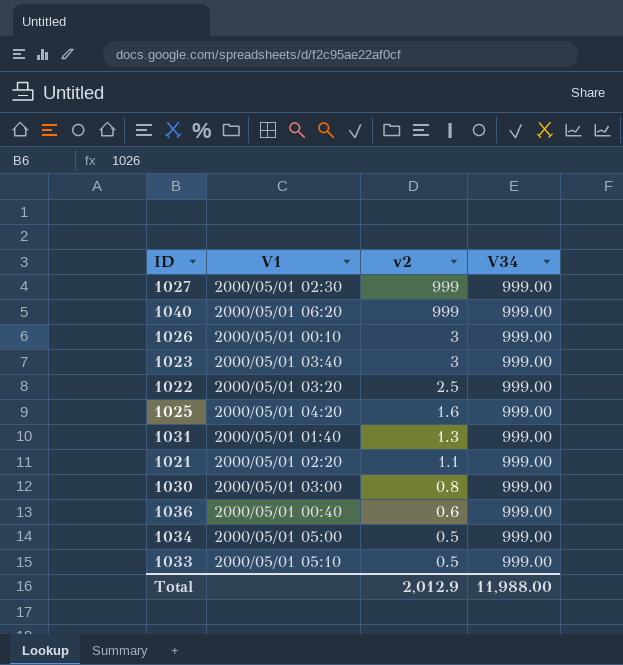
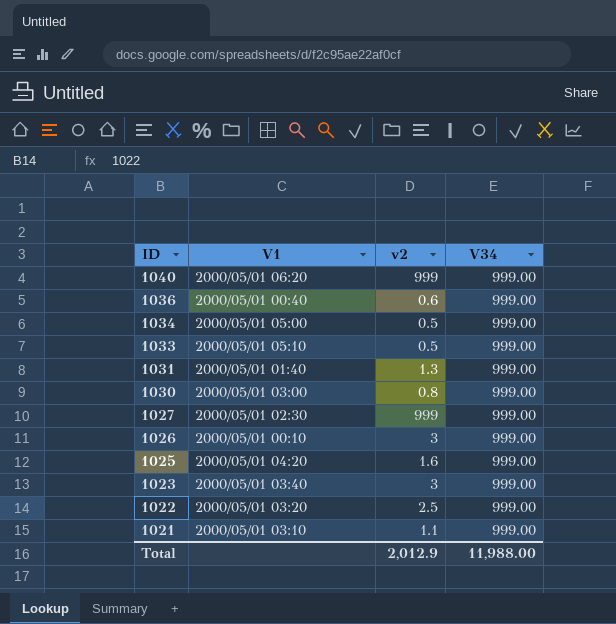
row order: v2 descending -> ID descending
1021 | V1: 2000/05/01 02:20 -> 2000/05/01 03:10

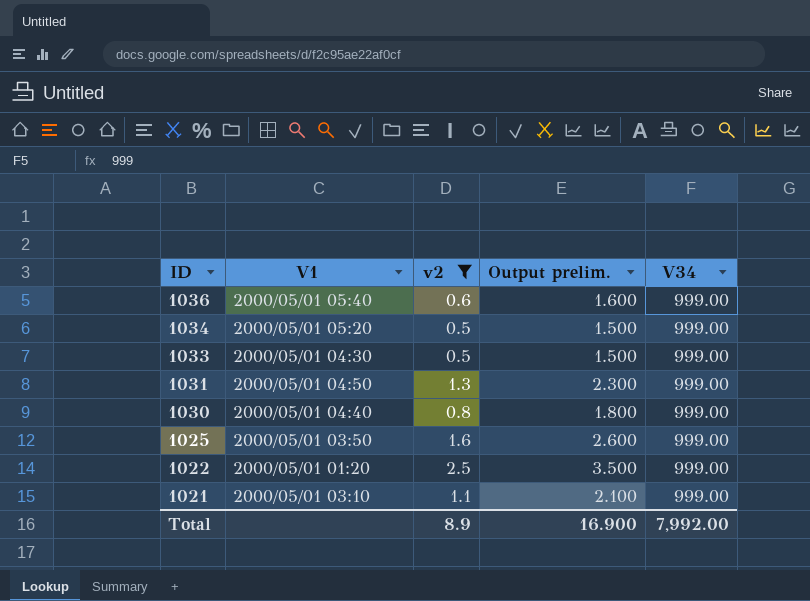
filter: none -> v2 <= 2.5
column Output prelim. | formula: none -> [v2] + 1
1036 | V1: 2000/05/01 00:40 -> 2000/05/01 05:40
1034 | V1: 2000/05/01 05:00 -> 2000/05/01 05:20
1033 | V1: 2000/05/01 05:10 -> 2000/05/01 04:30
1031 | V1: 2000/05/01 01:40 -> 2000/05/01 04:50
1030 | V1: 2000/05/01 03:00 -> 2000/05/01 04:40
1025 | V1: 2000/05/01 04:20 -> 2000/05/01 03:50
1022 | V1: 2000/05/01 03:20 -> 2000/05/01 01:20
Total | v2: 2,012.9 -> 8.9
Total | V34: 11,988.00 -> 7,992.00

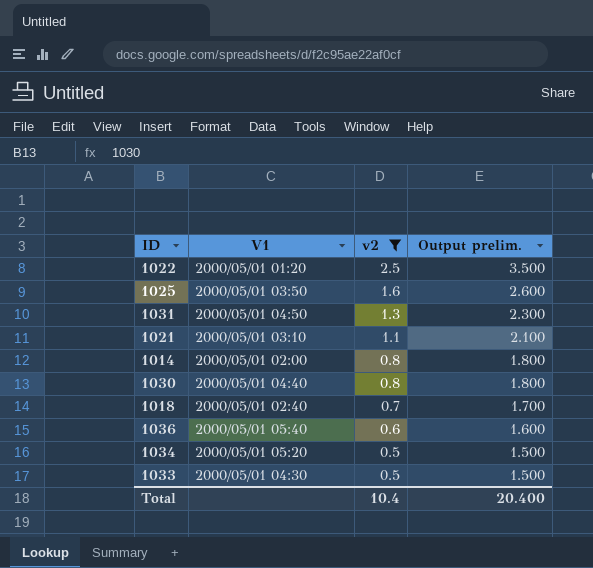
row order: ID descending -> v2 descending
column V34 | position: 5 -> none
row 1014: none -> 2000/05/01 02:00 | 0.8 | 1.800
row 1018: none -> 2000/05/01 02:40 | 0.7 | 1.700
Total | v2: 8.9 -> 10.4
Total | Output prelim.: 16.900 -> 20.400

